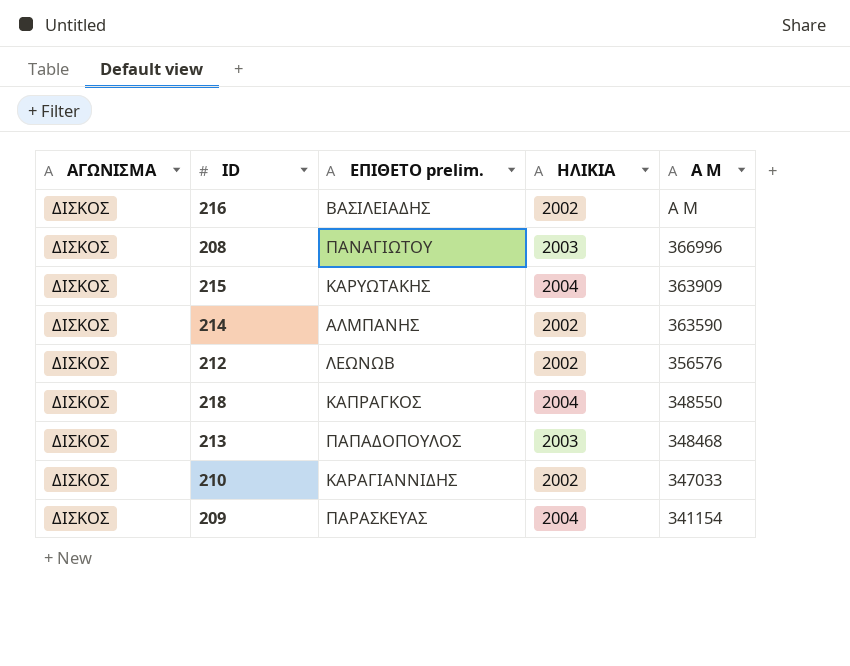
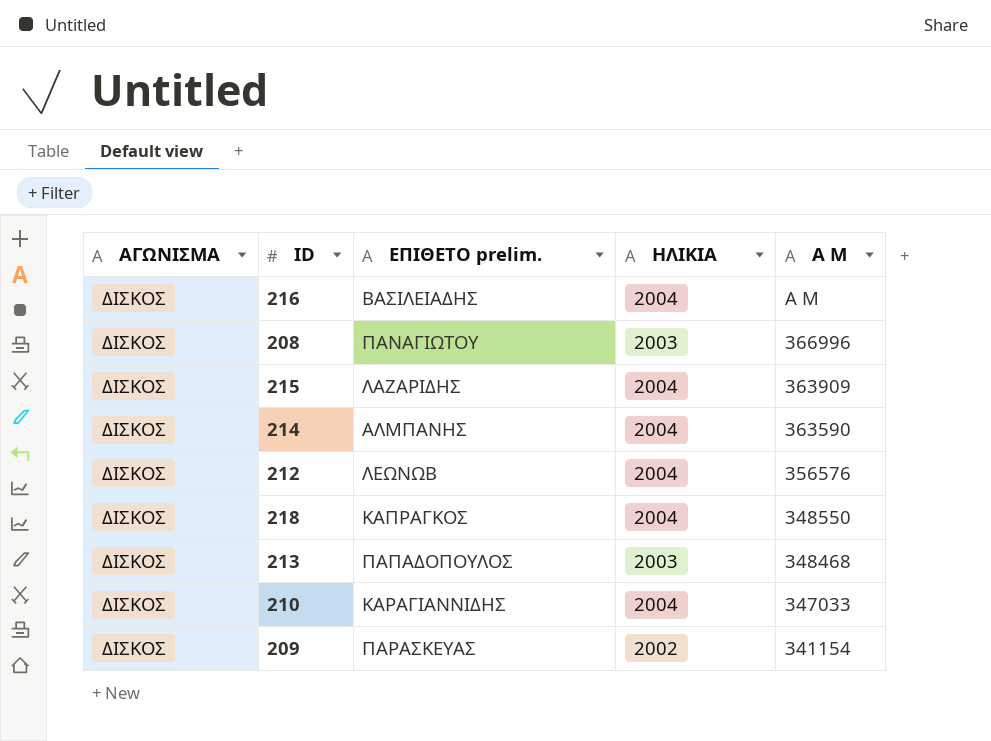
216 | ΗΛΙΚΙΑ: 2002 -> 2004
215 | ΕΠΙΘΕΤΟ prelim.: ΚΑΡΥΩΤΑΚΗΣ -> ΛΑΖΑΡΙΔΗΣ
214 | ΗΛΙΚΙΑ: 2002 -> 2004
212 | ΗΛΙΚΙΑ: 2002 -> 2004
210 | ΗΛΙΚΙΑ: 2002 -> 2004
209 | ΗΛΙΚΙΑ: 2004 -> 2002

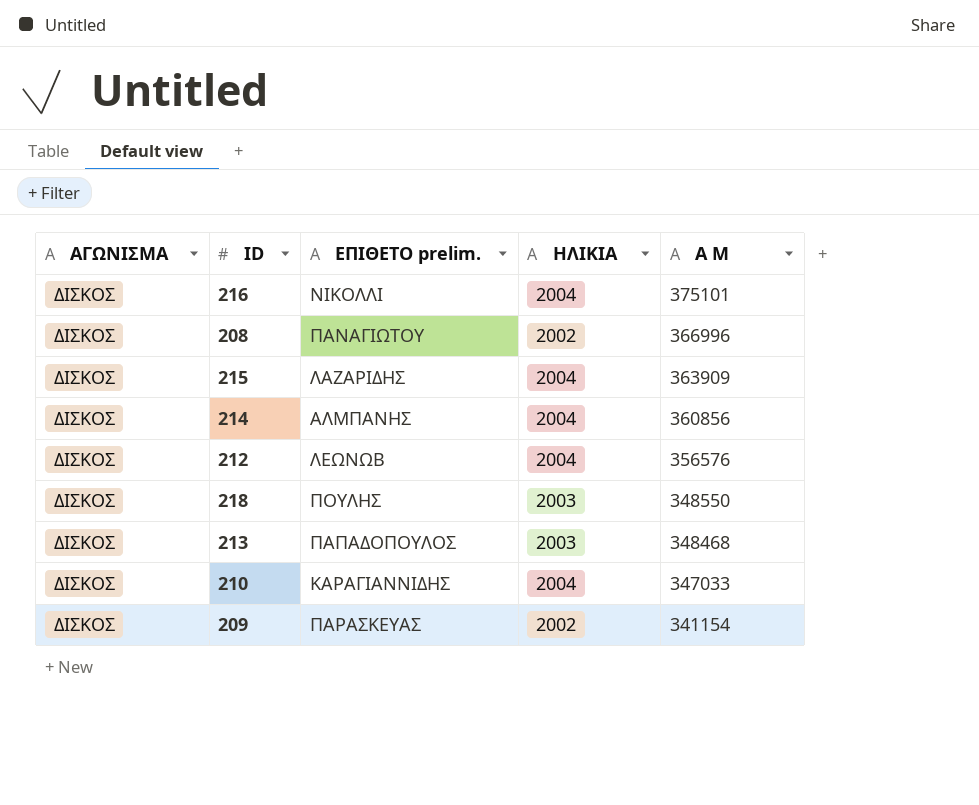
216 | ΕΠΙΘΕΤΟ prelim.: ΒΑΣΙΛΕΙΑΔΗΣ -> ΝΙΚΟΛΛΙ
216 | Α Μ: Α Μ -> 375101
208 | ΗΛΙΚΙΑ: 2003 -> 2002
214 | Α Μ: 363590 -> 360856
218 | ΕΠΙΘΕΤΟ prelim.: ΚΑΠΡΑΓΚΟΣ -> ΠΟΥΛΗΣ
218 | ΗΛΙΚΙΑ: 2004 -> 2003

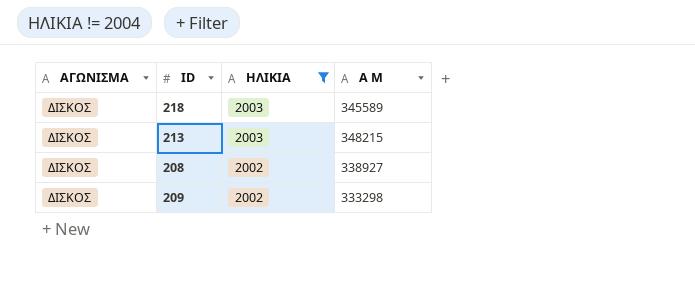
filter: none -> ΗΛΙΚΙΑ != 2004
row order: Α Μ descending -> ΗΛΙΚΙΑ descending
column ΕΠΙΘΕΤΟ prelim. | position: 3 -> none
218 | Α Μ: 348550 -> 345589
213 | Α Μ: 348468 -> 348215
208 | Α Μ: 366996 -> 338927
209 | Α Μ: 341154 -> 333298

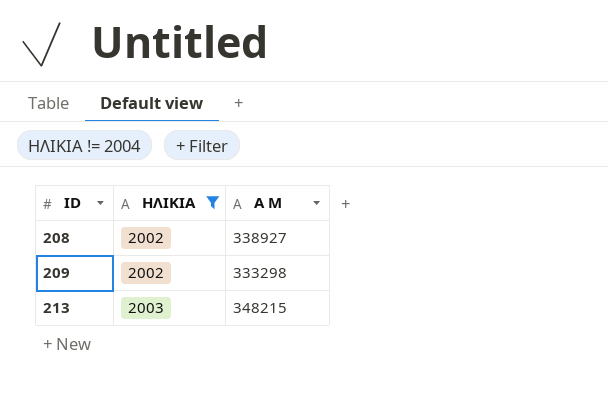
row order: ΗΛΙΚΙΑ descending -> ID ascending
column ΑΓΩΝΙΣΜΑ | position: 1 -> none
row 218: ΔΙΣΚΟΣ | 2003 | 345589 -> none

